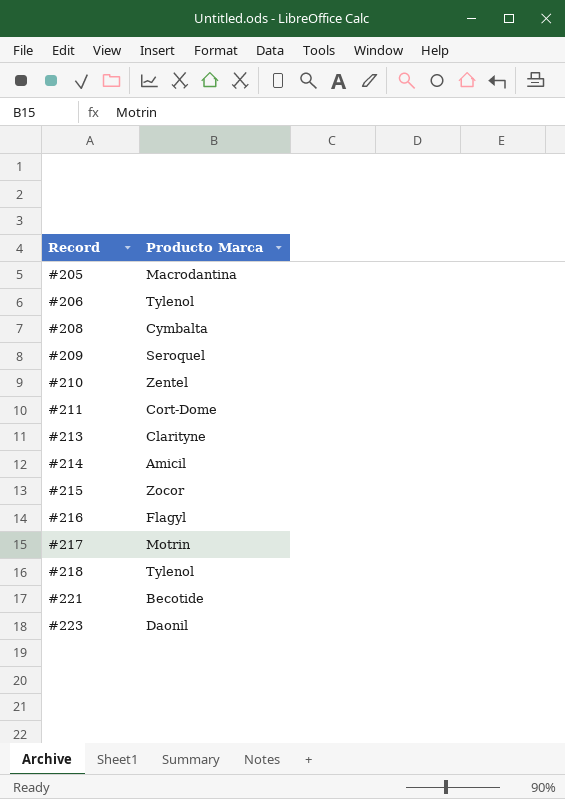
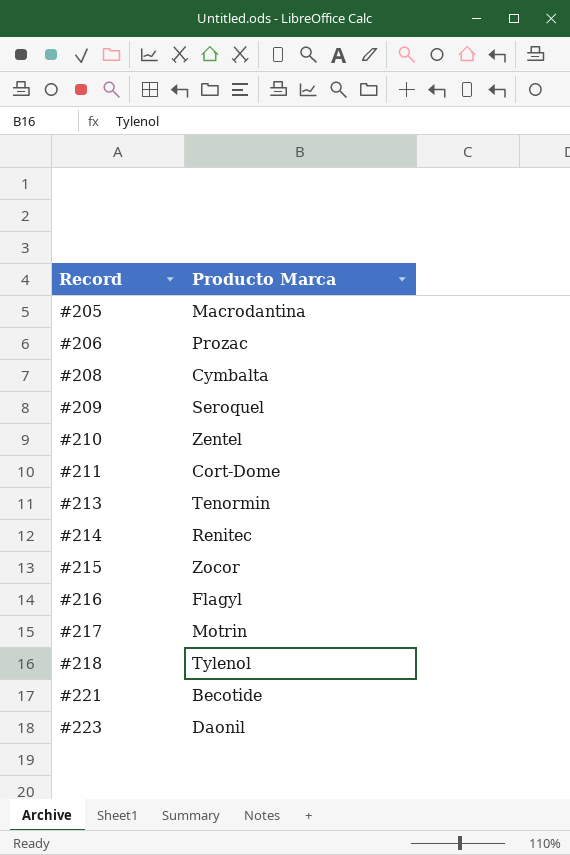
#206 | Producto Marca: Tylenol -> Prozac
#213 | Producto Marca: Clarityne -> Tenormin
#214 | Producto Marca: Amicil -> Renitec

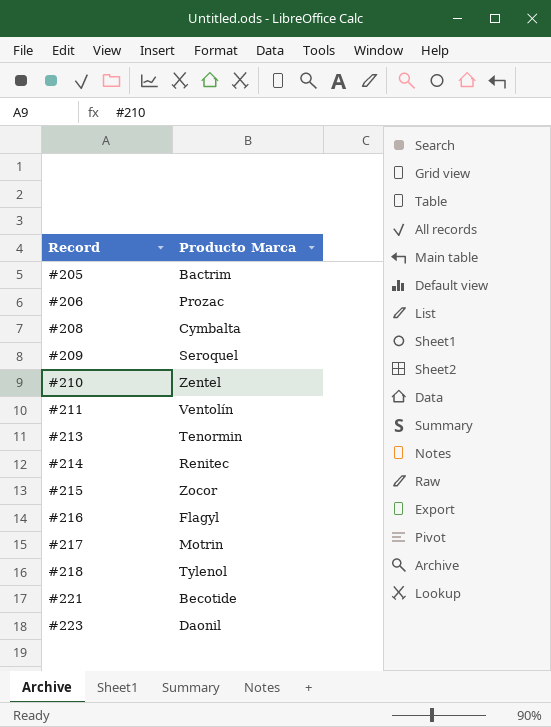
#205 | Producto Marca: Macrodantina -> Bactrim
#211 | Producto Marca: Cort-Dome -> Ventolín

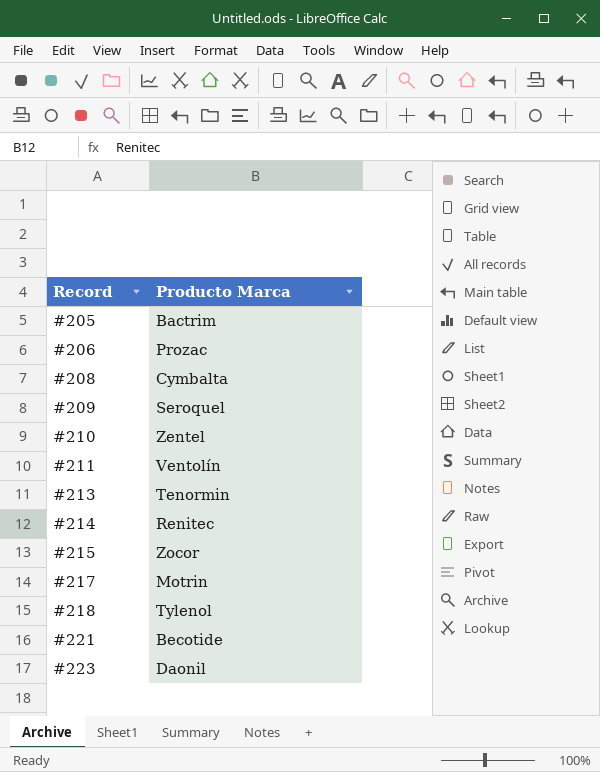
row #216: Flagyl -> none

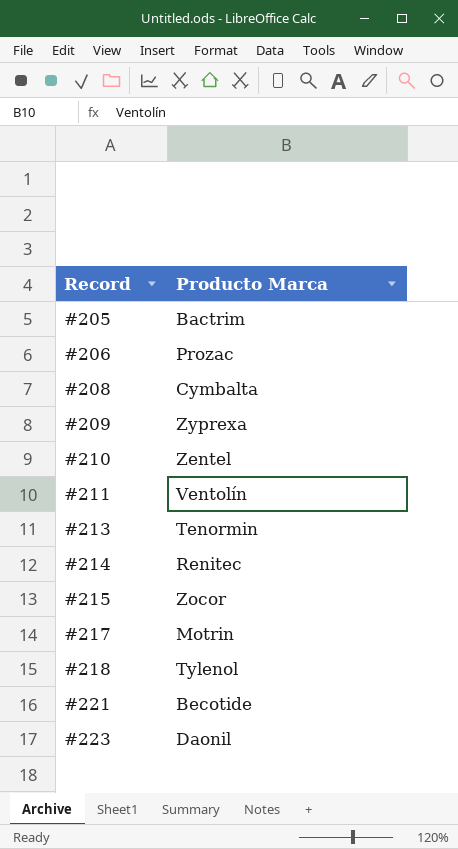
#209 | Producto Marca: Seroquel -> Zyprexa

